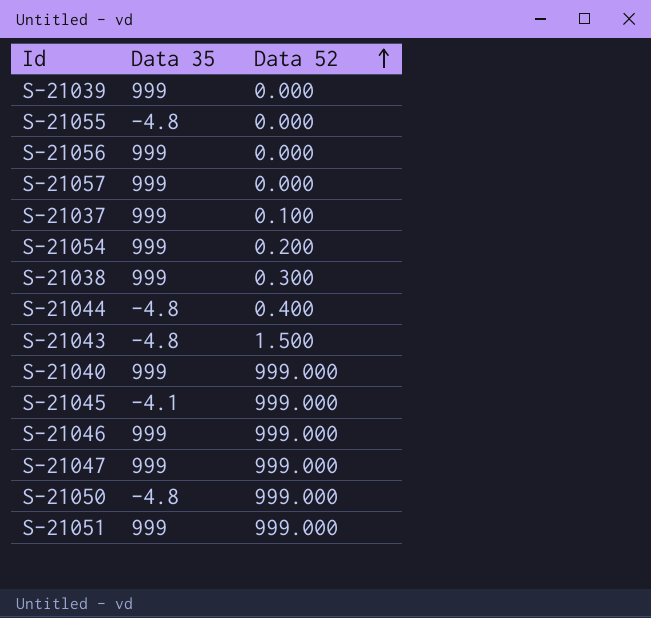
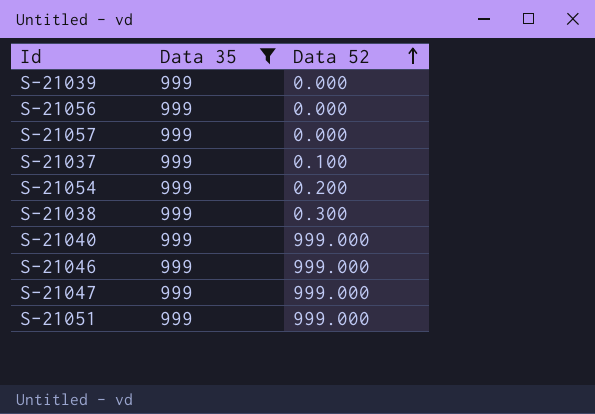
filter: none -> Data 35 = 999

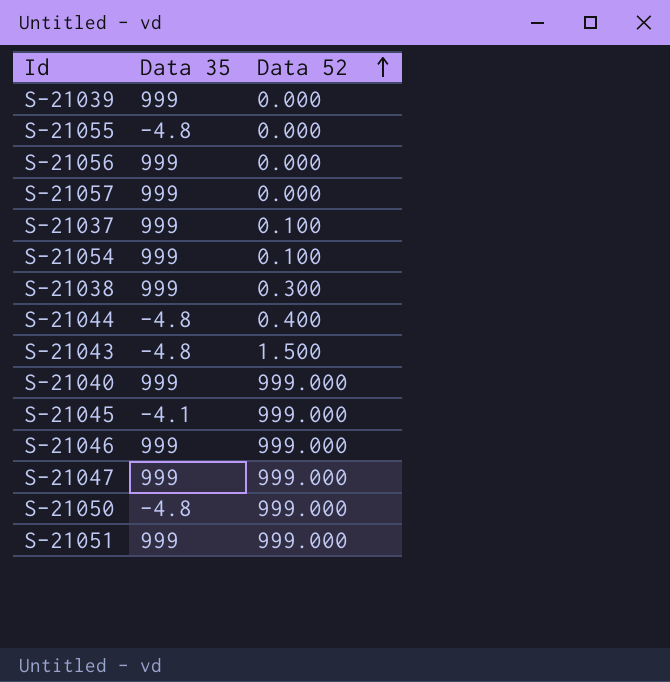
filter: Data 35 = 999 -> none
S-21054 | Data 52: 0.200 -> 0.100

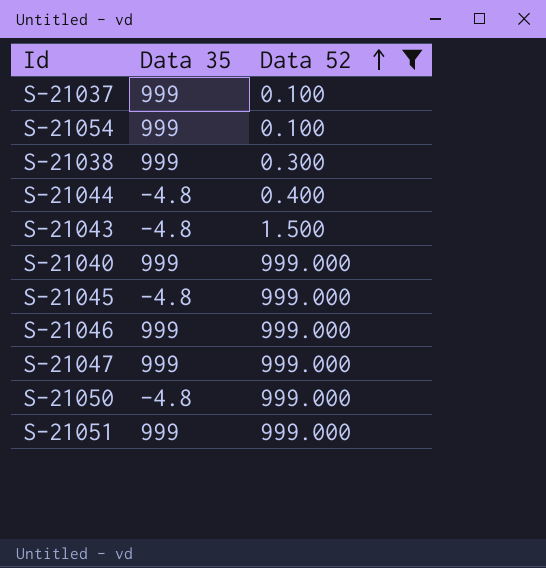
filter: none -> Data 52 != 0.000
S-21045 | Data 35: -4.1 -> -4.8

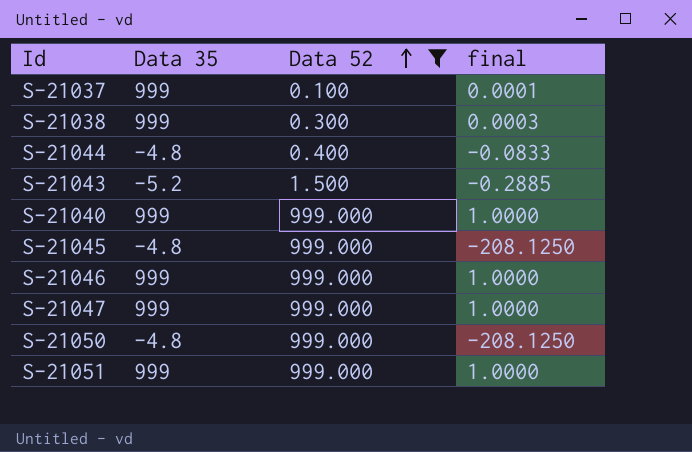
column final | formula: none -> [Data 52] / [Data 35]
row S-21054: 999 | 0.100 -> none
S-21043 | Data 35: -4.8 -> -5.2

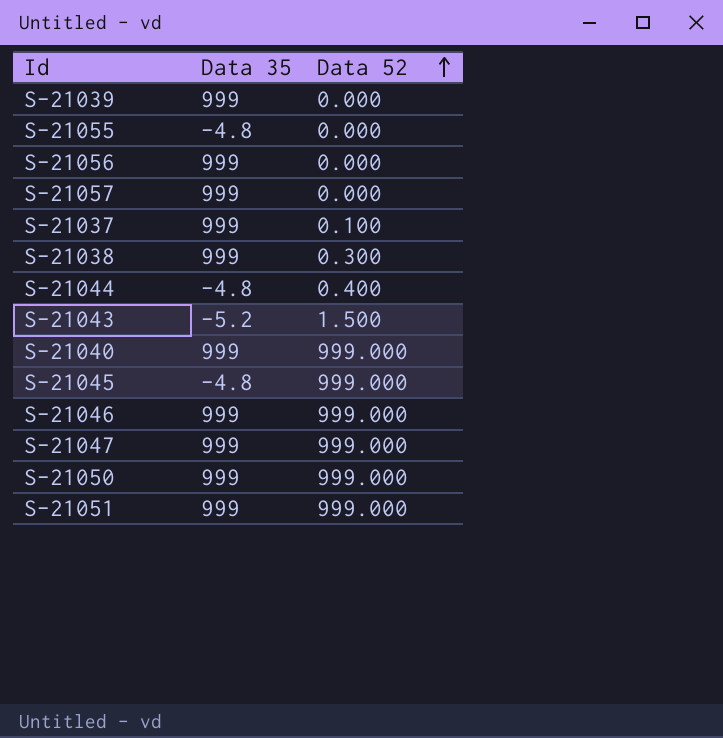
filter: Data 52 != 0.000 -> none
column final | formula: [Data 52] / [Data 35] -> none
S-21050 | Data 35: -4.8 -> 999

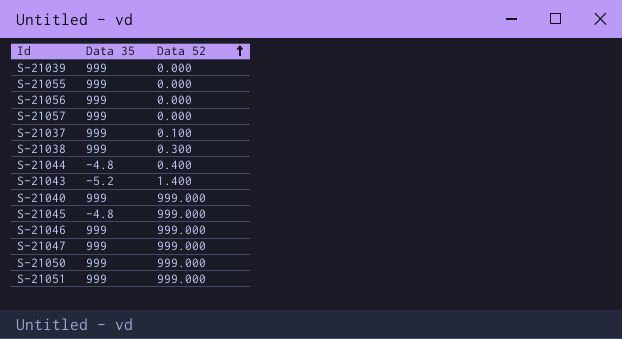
S-21055 | Data 35: -4.8 -> 999
S-21043 | Data 52: 1.500 -> 1.400

